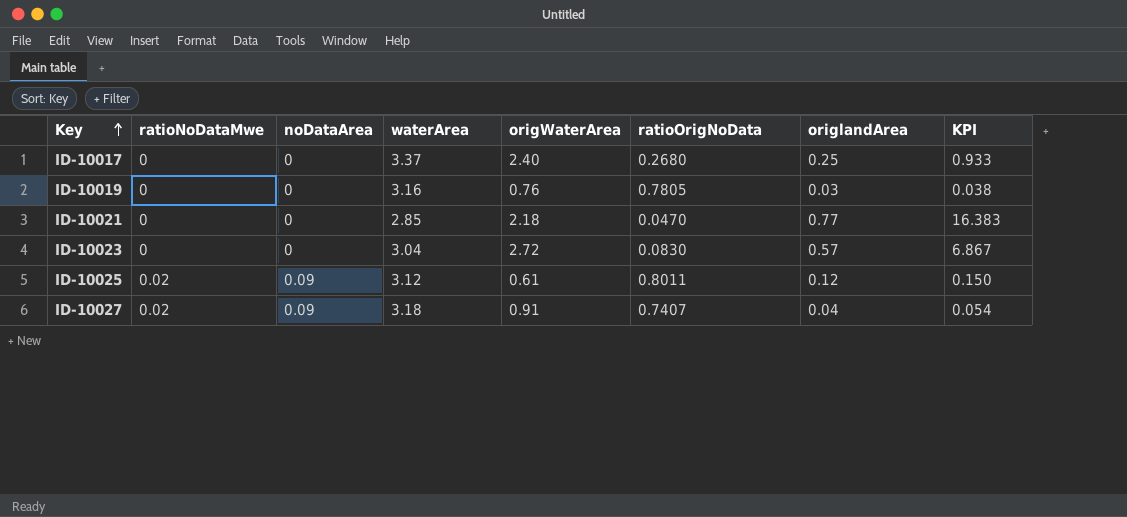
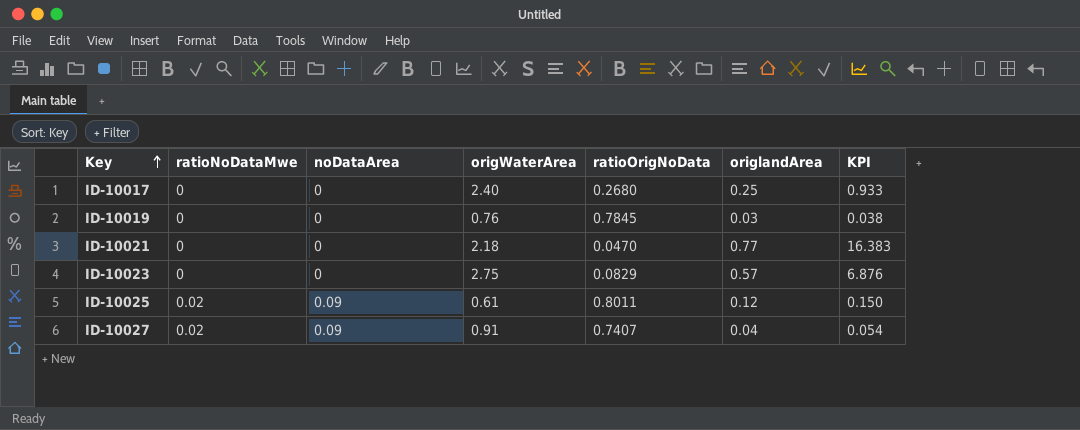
column waterArea | position: 4 -> none
ID-10019 | ratioOrigNoData: 0.7805 -> 0.7845
ID-10023 | origWaterArea: 2.72 -> 2.75
ID-10023 | ratioOrigNoData: 0.0830 -> 0.0829
ID-10023 | KPI: 6.867 -> 6.876

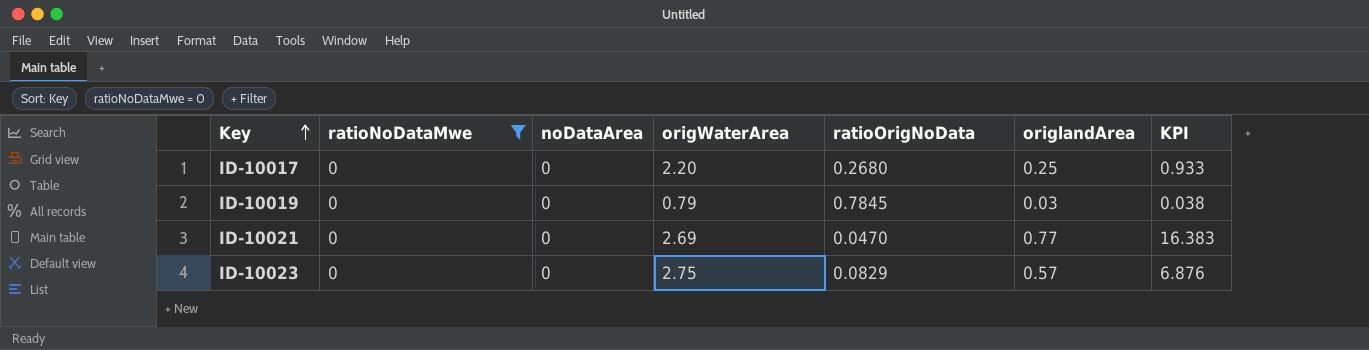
filter: none -> ratioNoDataMwe = 0
ID-10017 | origWaterArea: 2.40 -> 2.20
ID-10019 | origWaterArea: 0.76 -> 0.79
ID-10021 | origWaterArea: 2.18 -> 2.69

